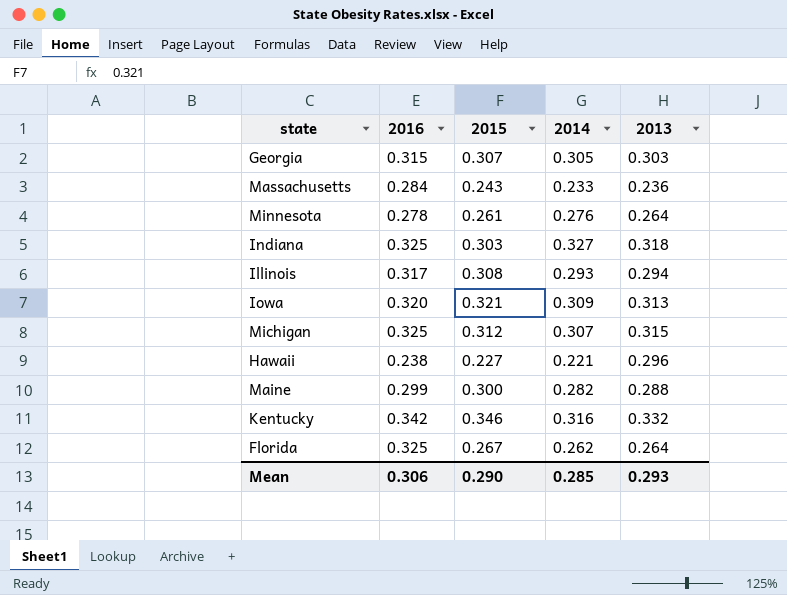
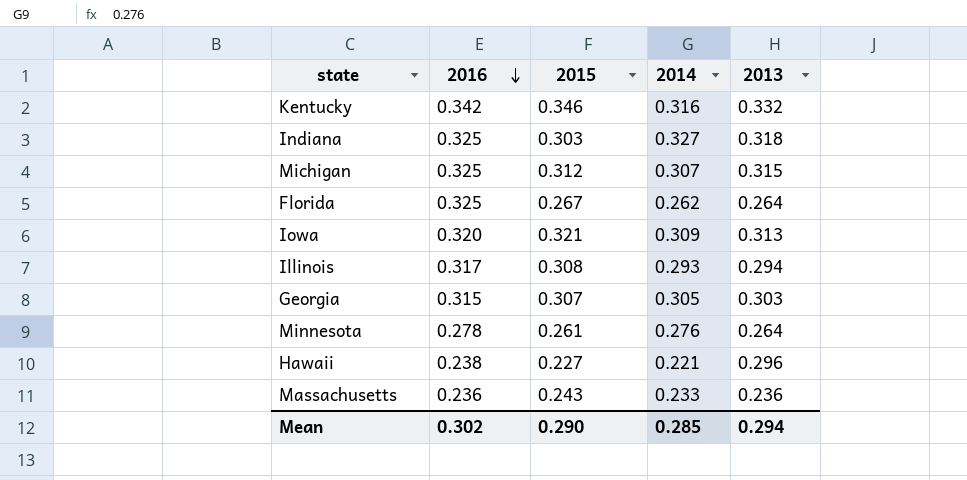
row order: none -> 2016 descending
row Maine: 0.299 | 0.300 | 0.282 | 0.288 -> none
Massachusetts | 2016: 0.284 -> 0.236
Mean | 2016: 0.306 -> 0.302
Mean | 2013: 0.293 -> 0.294

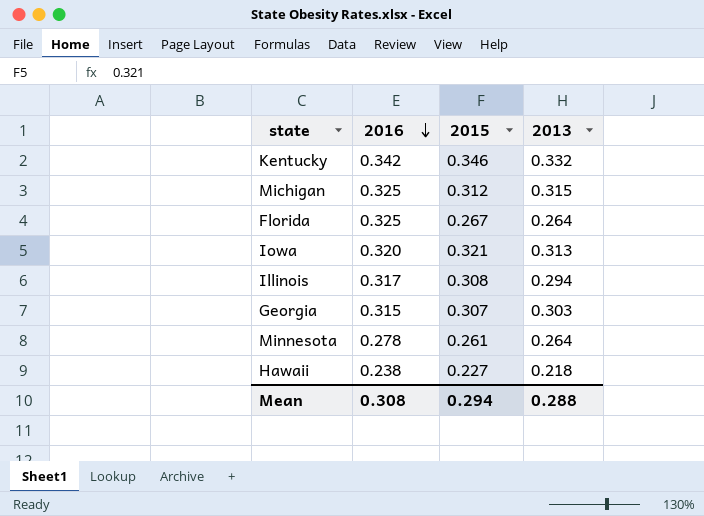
column 2014 | position: 4 -> none
row Indiana: 0.325 | 0.303 | 0.327 | 0.318 -> none
row Massachusetts: 0.236 | 0.243 | 0.233 | 0.236 -> none
Hawaii | 2013: 0.296 -> 0.218
Mean | 2016: 0.302 -> 0.308
Mean | 2015: 0.290 -> 0.294
Mean | 2013: 0.294 -> 0.288

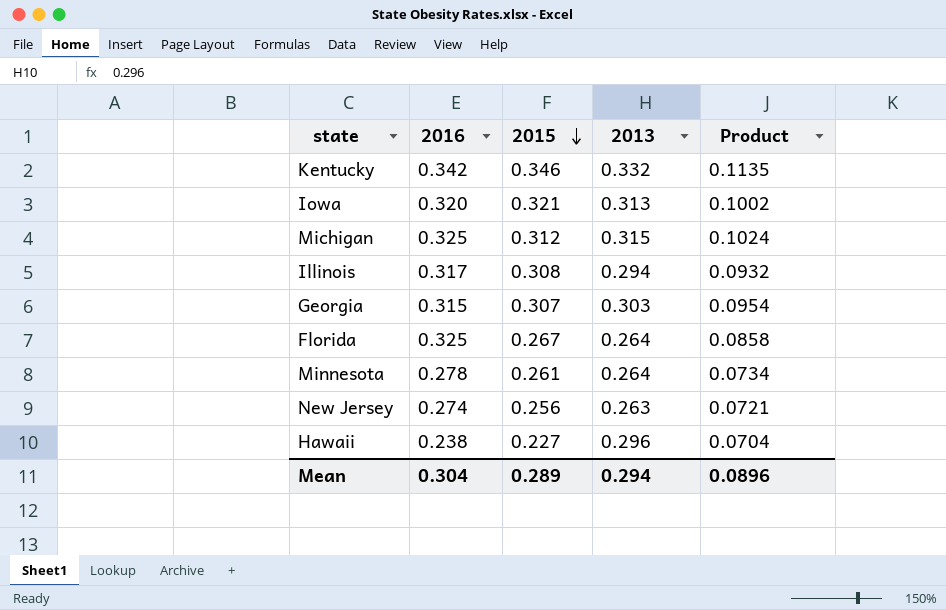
row order: 2016 descending -> 2015 descending
column Product | formula: none -> [2016] * [2013]
row New Jersey: none -> 0.274 | 0.256 | 0.263 | 0.0721
Hawaii | 2013: 0.218 -> 0.296
Mean | 2016: 0.308 -> 0.304
Mean | 2015: 0.294 -> 0.289
Mean | 2013: 0.288 -> 0.294

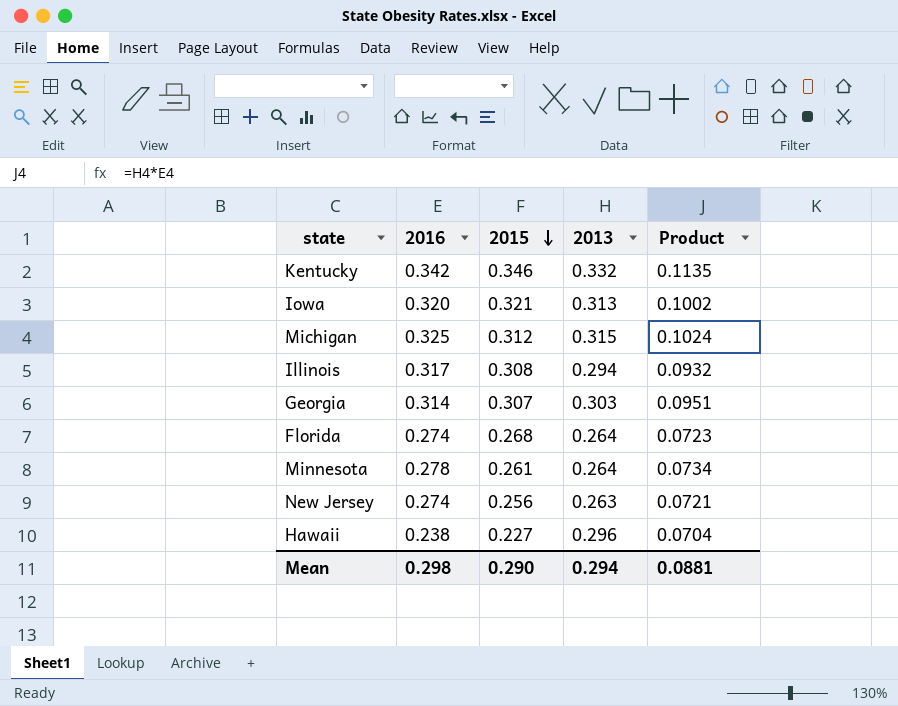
Georgia | 2016: 0.315 -> 0.314
Georgia | Product: 0.0954 -> 0.0951
Florida | 2016: 0.325 -> 0.274
Florida | 2015: 0.267 -> 0.268
Florida | Product: 0.0858 -> 0.0723
Mean | 2016: 0.304 -> 0.298
Mean | 2015: 0.289 -> 0.290
Mean | Product: 0.0896 -> 0.0881

